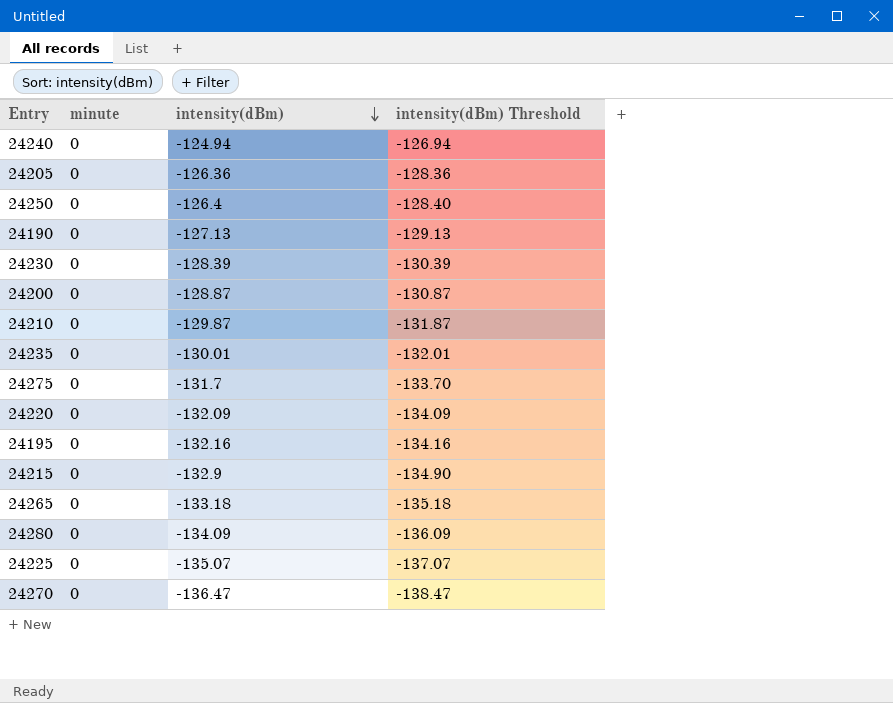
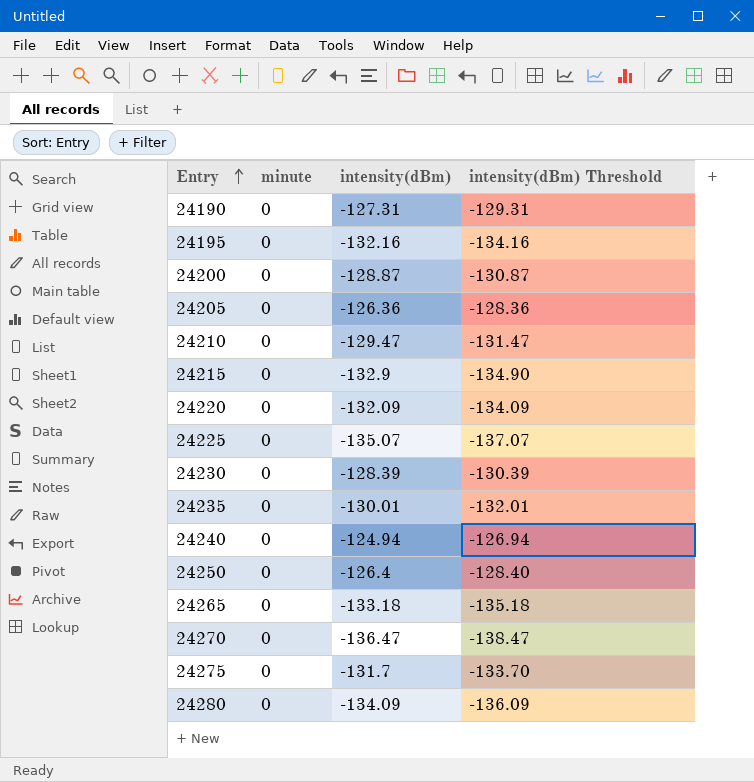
row order: intensity(dBm) descending -> Entry ascending
24190 | intensity(dBm): -127.13 -> -127.31
24190 | intensity(dBm) Threshold: -129.13 -> -129.31
24210 | intensity(dBm): -129.87 -> -129.47
24210 | intensity(dBm) Threshold: -131.87 -> -131.47

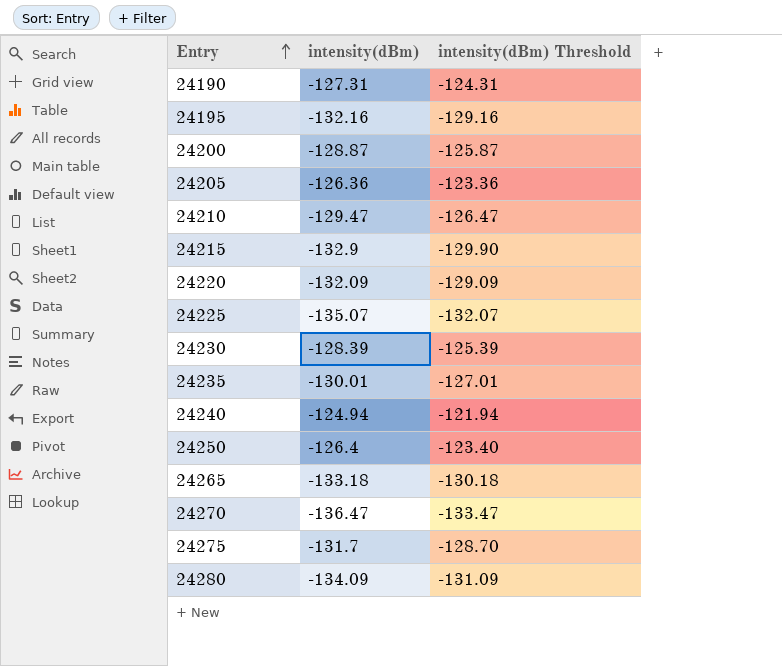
column minute | position: 2 -> none
column intensity(dBm) Threshold | formula: [intensity(dBm)] - 2 -> [intensity(dBm)] + 3

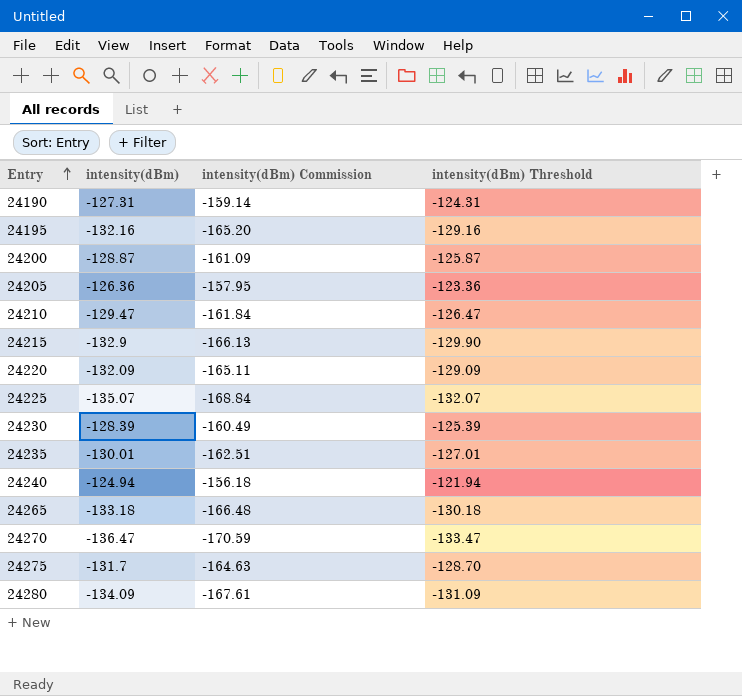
column intensity(dBm) Commission | formula: none -> [intensity(dBm)] * 1.25
row 24250: -126.4 | -123.40 -> none

